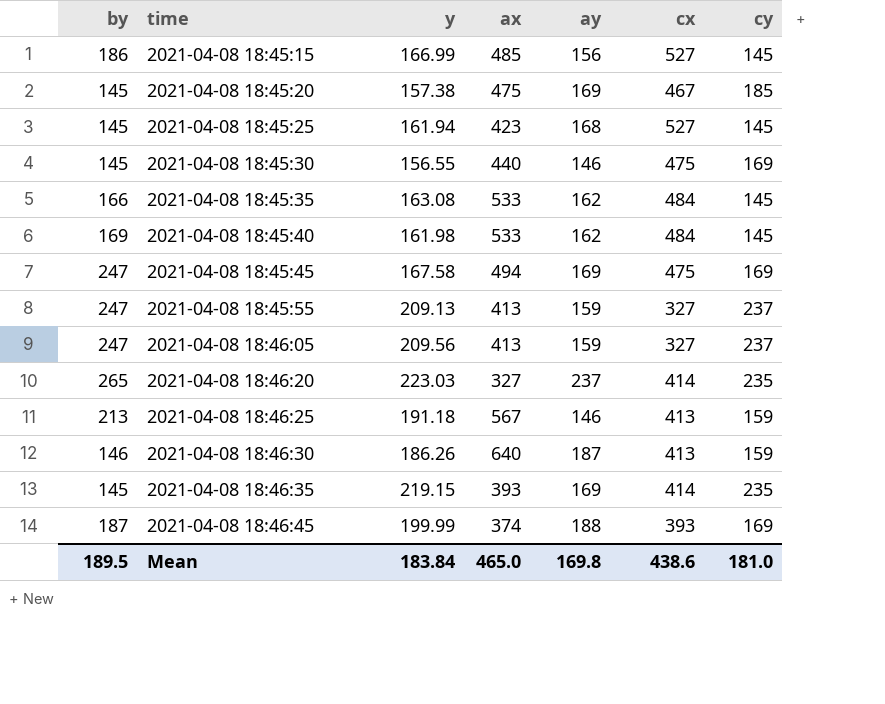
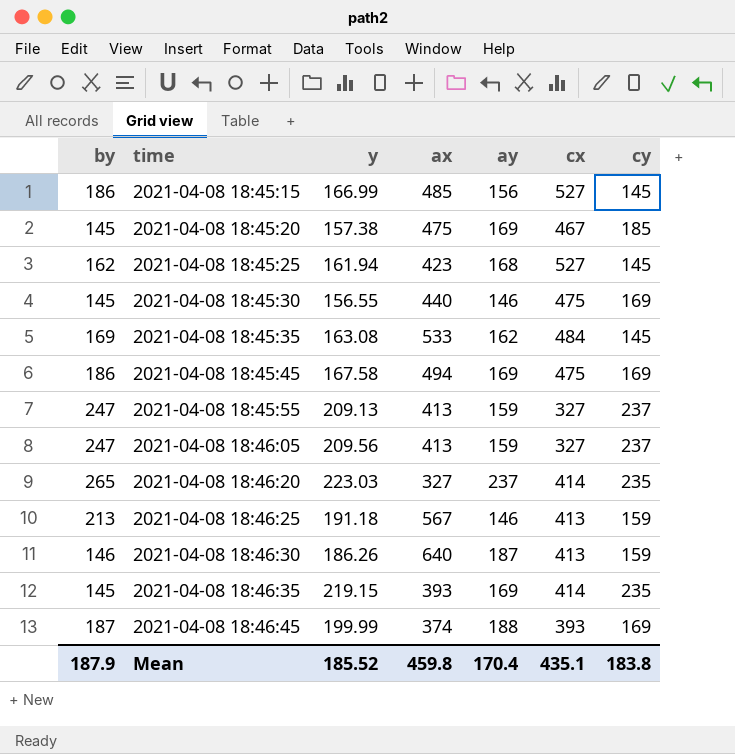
row 2021-04-08 18:45:40: 169 | 161.98 | 533 | 162 | 484 | 145 -> none
2021-04-08 18:45:25 | by: 145 -> 162
2021-04-08 18:45:35 | by: 166 -> 169
2021-04-08 18:45:45 | by: 247 -> 186
Mean | by: 189.5 -> 187.9
Mean | y: 183.84 -> 185.52
Mean | ax: 465.0 -> 459.8
Mean | ay: 169.8 -> 170.4
Mean | cx: 438.6 -> 435.1
Mean | cy: 181.0 -> 183.8

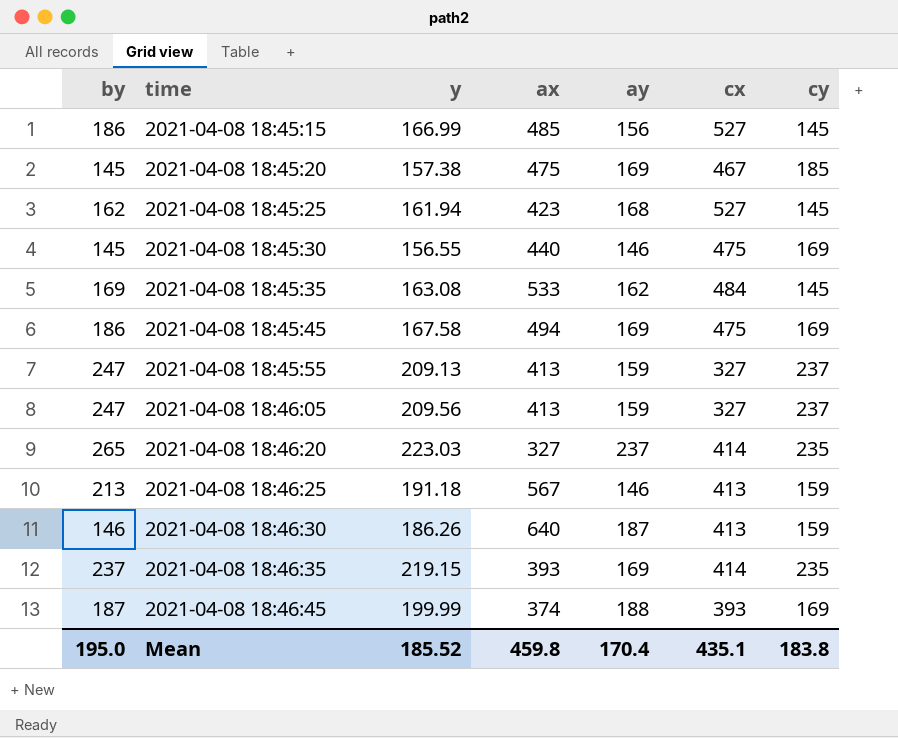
2021-04-08 18:46:35 | by: 145 -> 237
Mean | by: 187.9 -> 195.0

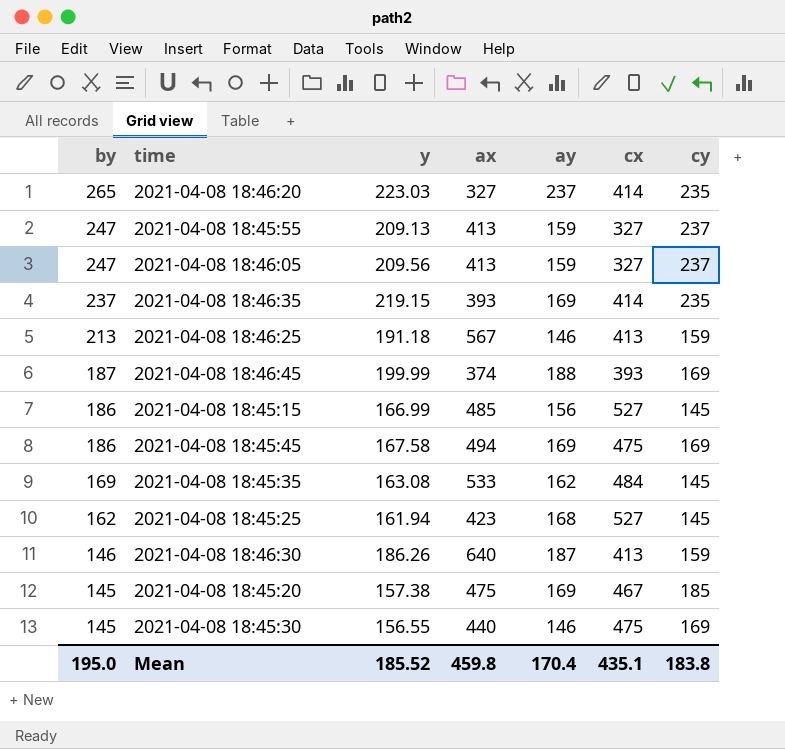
row order: time ascending -> by descending

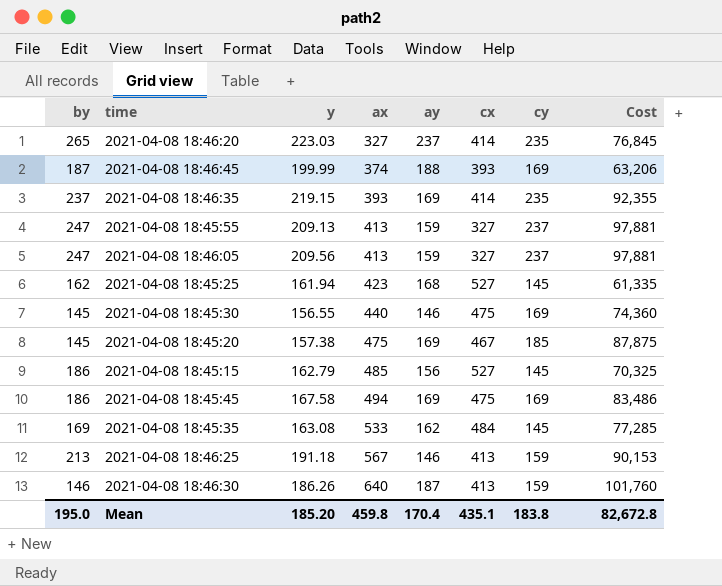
row order: by descending -> ax ascending
column Cost | formula: none -> [ax] * [cy]
2021-04-08 18:45:15 | y: 166.99 -> 162.79
Mean | y: 185.52 -> 185.20

